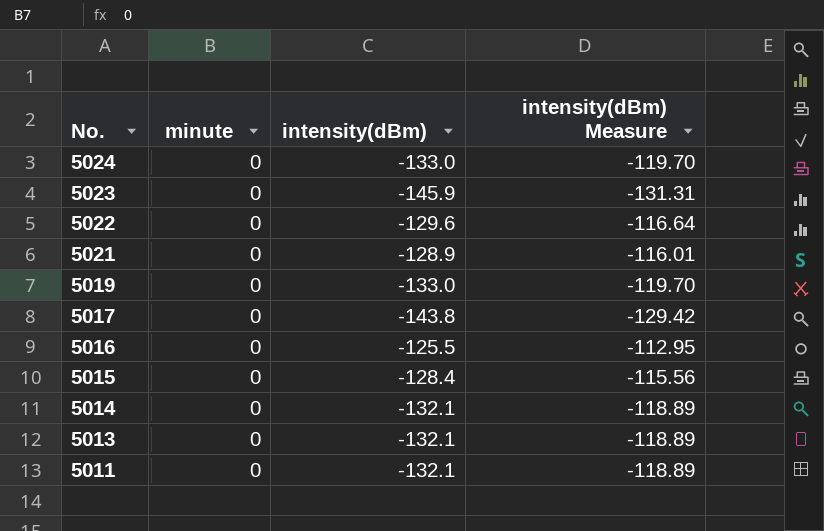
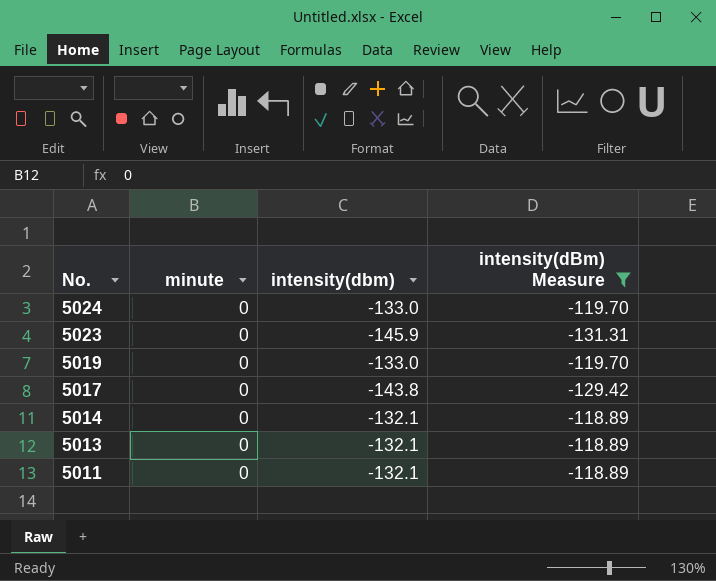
filter: none -> intensity(dBm) Measure <= -118.89
column name: intensity(dBm) -> intensity(dbm)

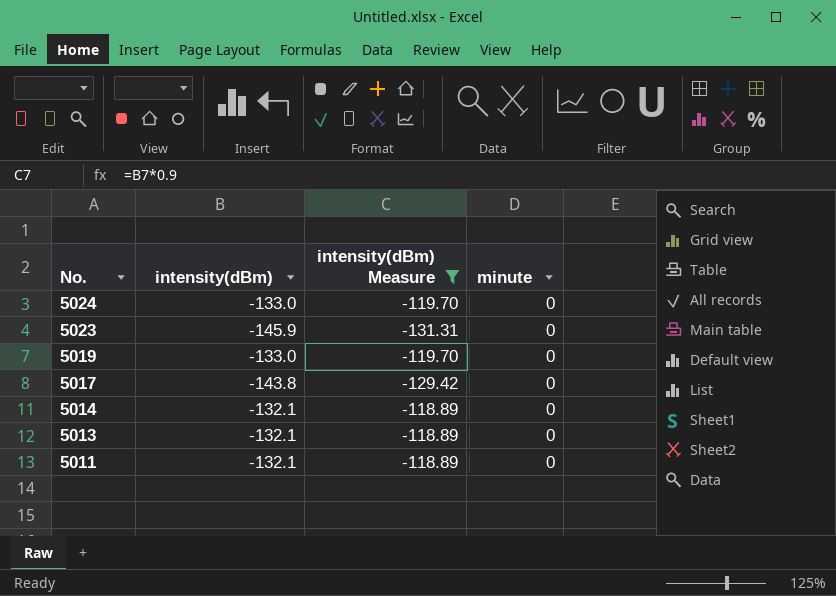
column name: intensity(dbm) -> intensity(dBm)
column minute | position: 2 -> 4

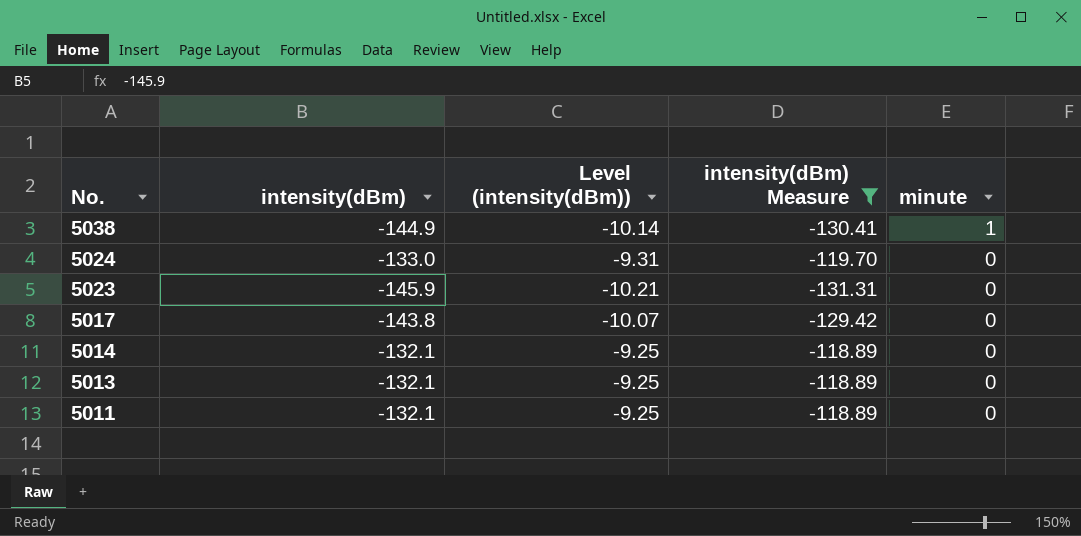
column Level (intensity(dBm)) | formula: none -> [intensity(dBm)] * 0.07
row 5019: -133.0 | -119.70 | 0 -> none
row 5038: none -> -144.9 | -10.14 | -130.41 | 1

